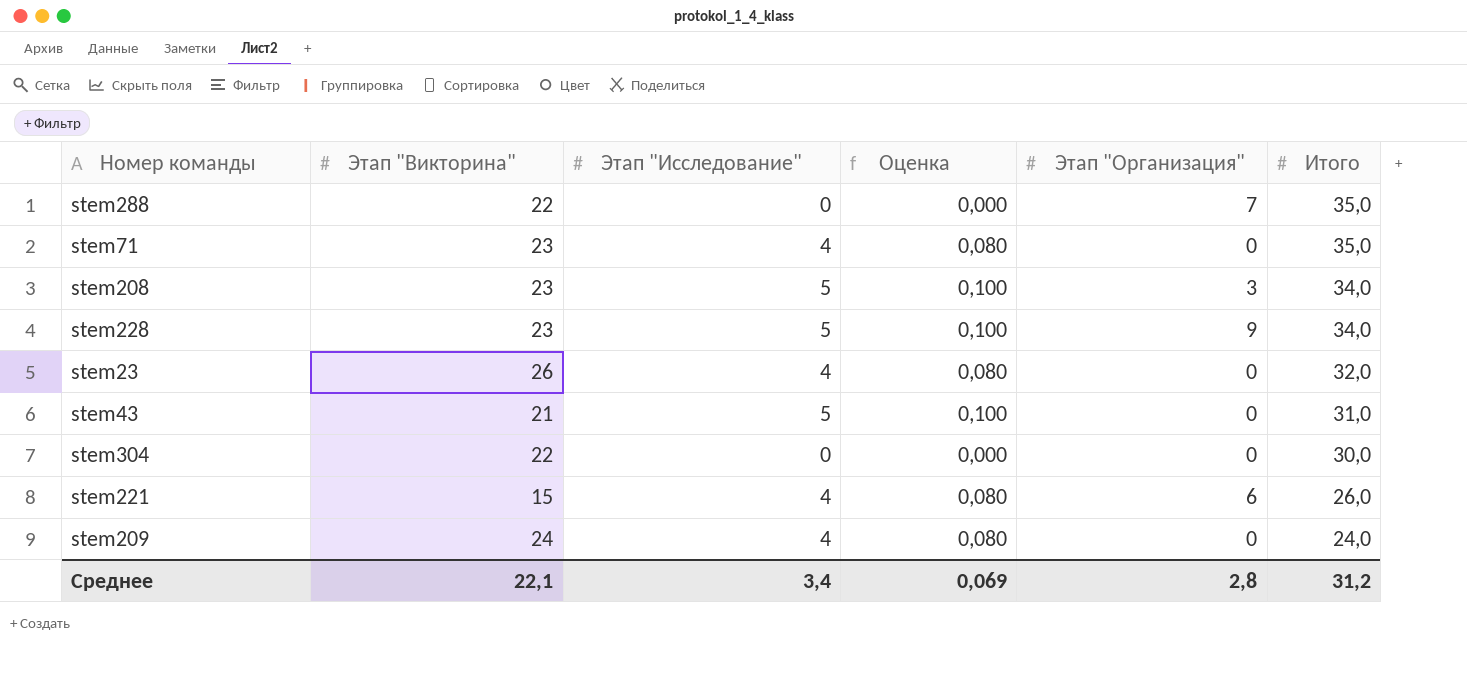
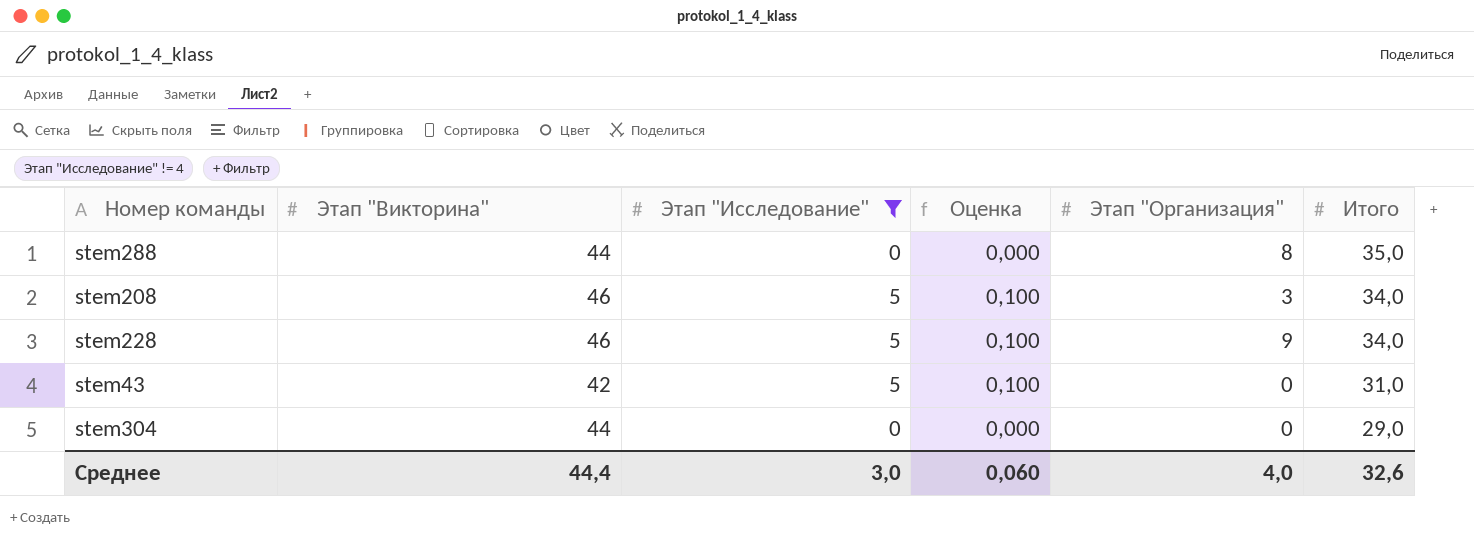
filter: none -> Этап "Исследование" != 4
stem288 | Этап "Викторина": 22 -> 44
stem288 | Этап "Организация": 7 -> 8
stem208 | Этап "Викторина": 23 -> 46
stem228 | Этап "Викторина": 23 -> 46
stem43 | Этап "Викторина": 21 -> 42
stem304 | Этап "Викторина": 22 -> 44
stem304 | Итого: 30,0 -> 29,0
Среднее | Этап "Викторина": 22,1 -> 44,4
Среднее | Этап "Исследование": 3,4 -> 3,0
Среднее | Оценка: 0,069 -> 0,060
Среднее | Этап "Организация": 2,8 -> 4,0
Среднее | Итого: 31,2 -> 32,6

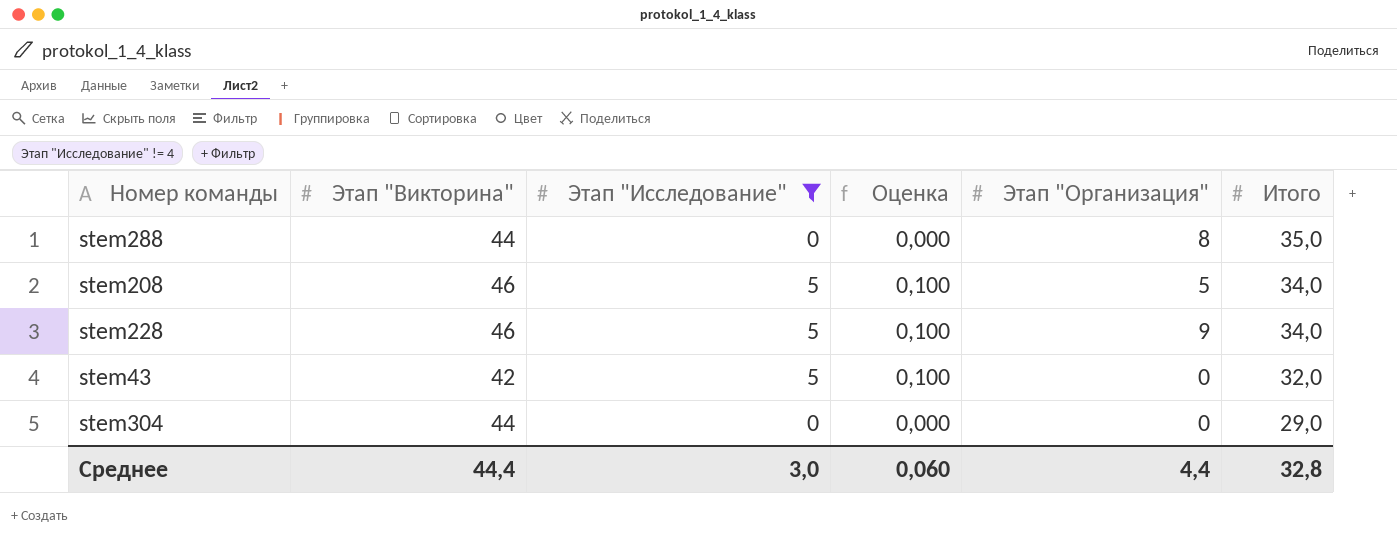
stem208 | Этап "Организация": 3 -> 5
stem43 | Итого: 31,0 -> 32,0
Среднее | Этап "Организация": 4,0 -> 4,4
Среднее | Итого: 32,6 -> 32,8

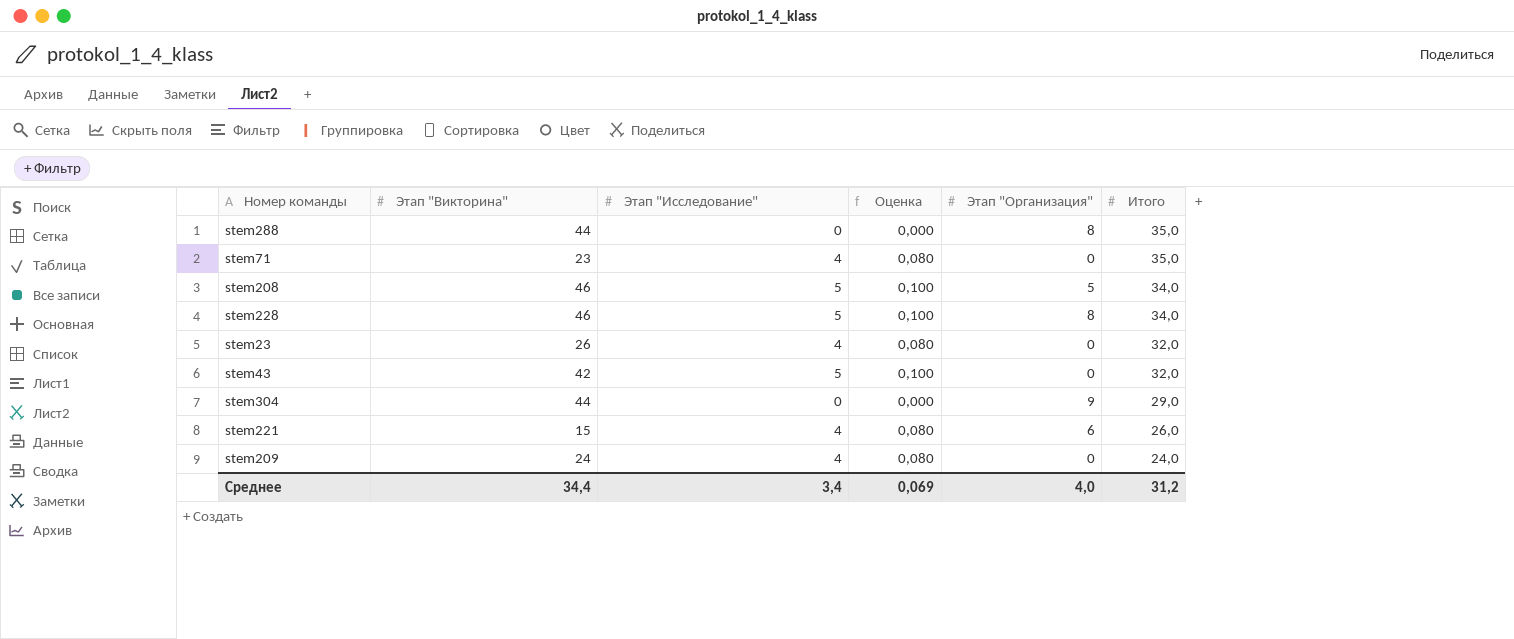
filter: Этап "Исследование" != 4 -> none
stem228 | Этап "Организация": 9 -> 8
stem304 | Этап "Организация": 0 -> 9
Среднее | Этап "Викторина": 44,4 -> 34,4
Среднее | Этап "Исследование": 3,0 -> 3,4
Среднее | Оценка: 0,060 -> 0,069
Среднее | Этап "Организация": 4,4 -> 4,0
Среднее | Итого: 32,8 -> 31,2

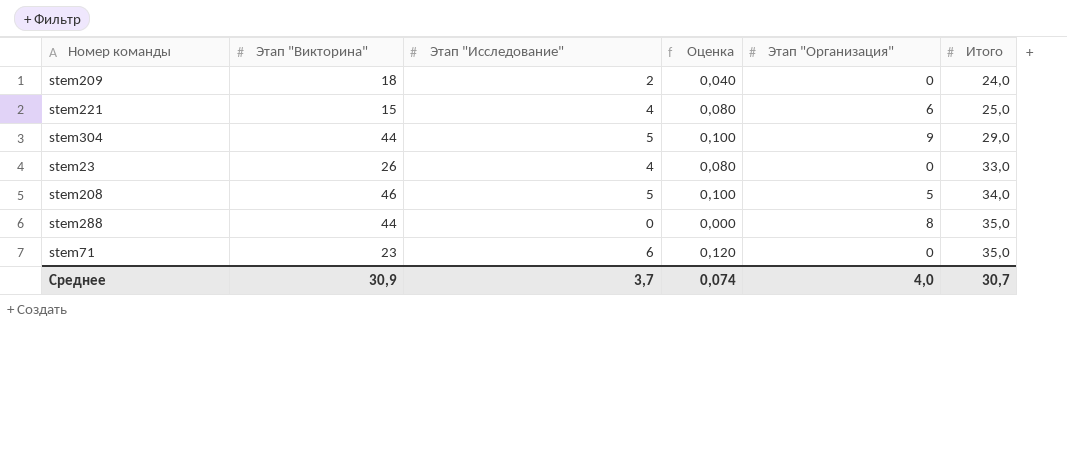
row order: Итого descending -> Итого ascending
row stem228: 46 | 5 | 0,100 | 8 | 34,0 -> none
row stem43: 42 | 5 | 0,100 | 0 | 32,0 -> none
stem209 | Этап "Викторина": 24 -> 18
stem209 | Этап "Исследование": 4 -> 2
stem209 | Оценка: 0,080 -> 0,040
stem221 | Итого: 26,0 -> 25,0
stem304 | Этап "Исследование": 0 -> 5
stem304 | Оценка: 0,000 -> 0,100
stem23 | Итого: 32,0 -> 33,0
stem71 | Этап "Исследование": 4 -> 6
stem71 | Оценка: 0,080 -> 0,120
Среднее | Этап "Викторина": 34,4 -> 30,9
Среднее | Этап "Исследование": 3,4 -> 3,7
Среднее | Оценка: 0,069 -> 0,074
Среднее | Итого: 31,2 -> 30,7

